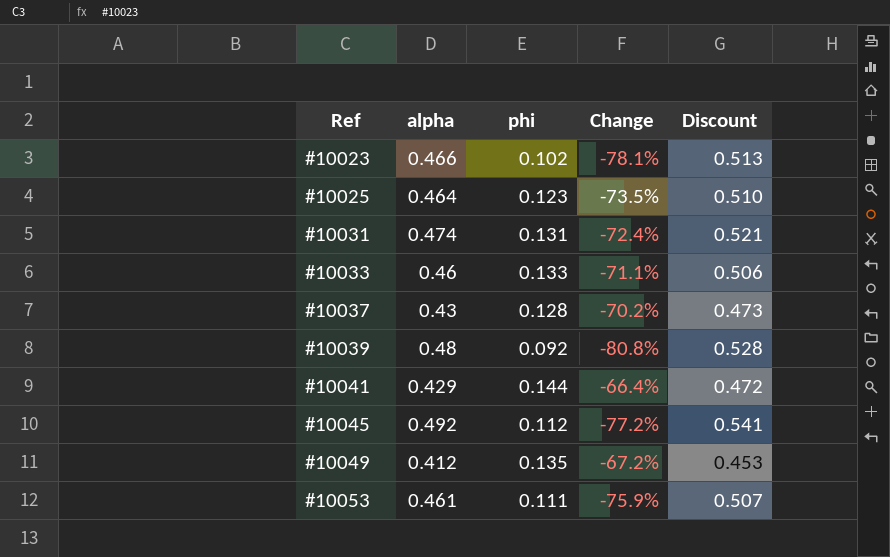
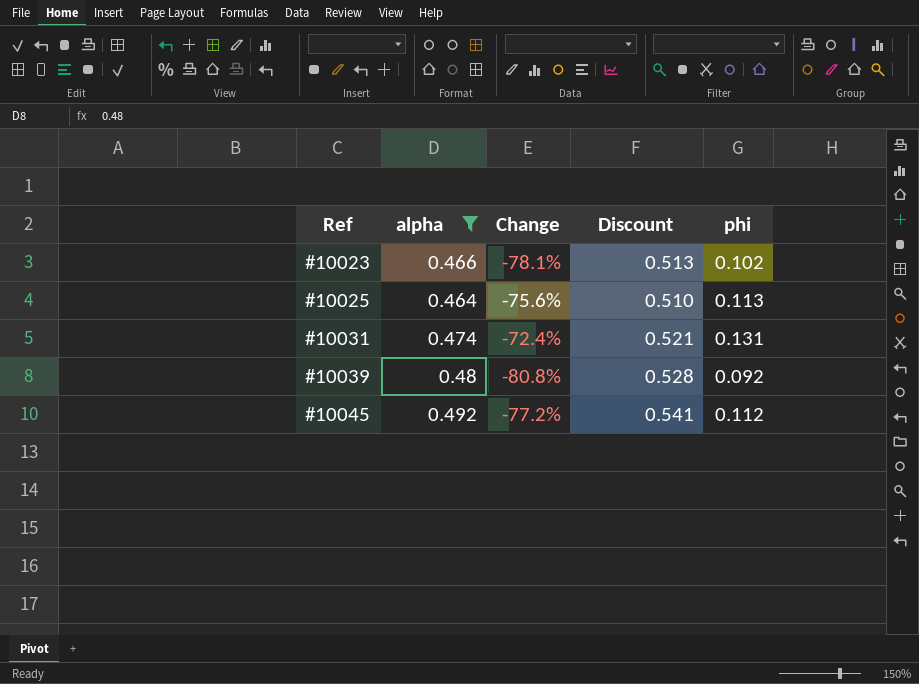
filter: none -> alpha >= 0.464
column phi | position: 3 -> 5
#10025 | Change: -73.5% -> -75.6%
#10025 | phi: 0.123 -> 0.113

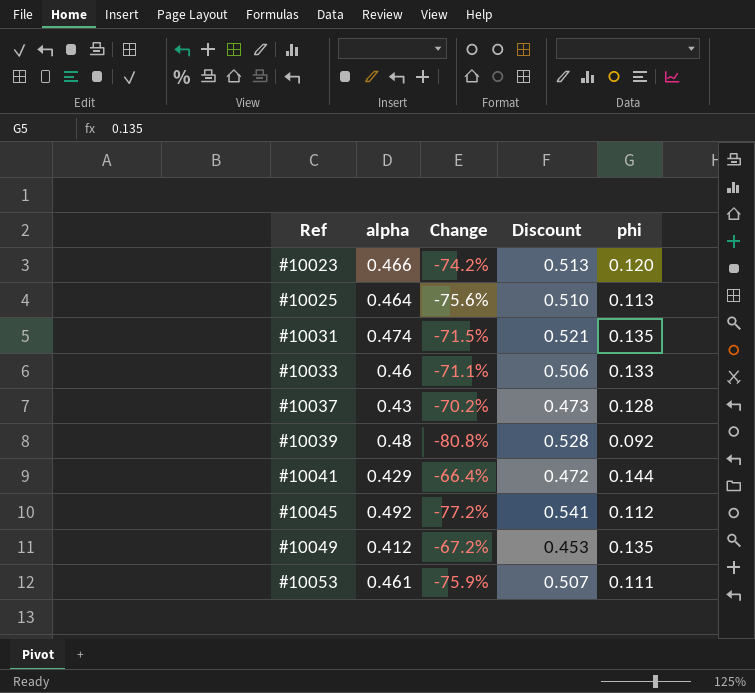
filter: alpha >= 0.464 -> none
#10023 | Change: -78.1% -> -74.2%
#10023 | phi: 0.102 -> 0.120
#10031 | Change: -72.4% -> -71.5%
#10031 | phi: 0.131 -> 0.135

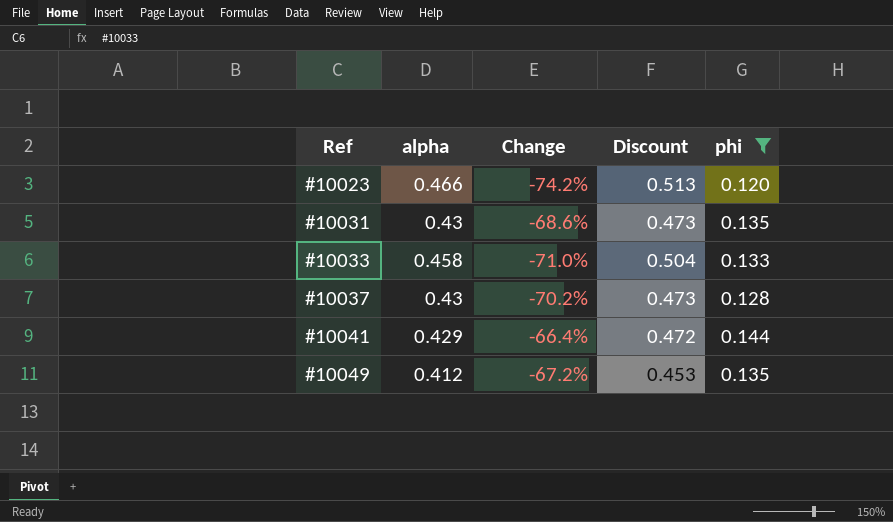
filter: none -> phi >= 0.120
#10031 | alpha: 0.474 -> 0.43
#10031 | Change: -71.5% -> -68.6%
#10031 | Discount: 0.521 -> 0.473
#10033 | alpha: 0.46 -> 0.458
#10033 | Change: -71.1% -> -71.0%
#10033 | Discount: 0.506 -> 0.504

